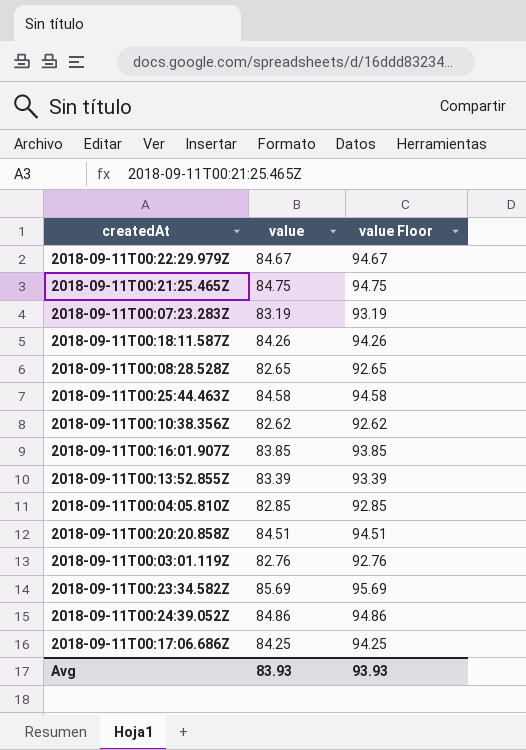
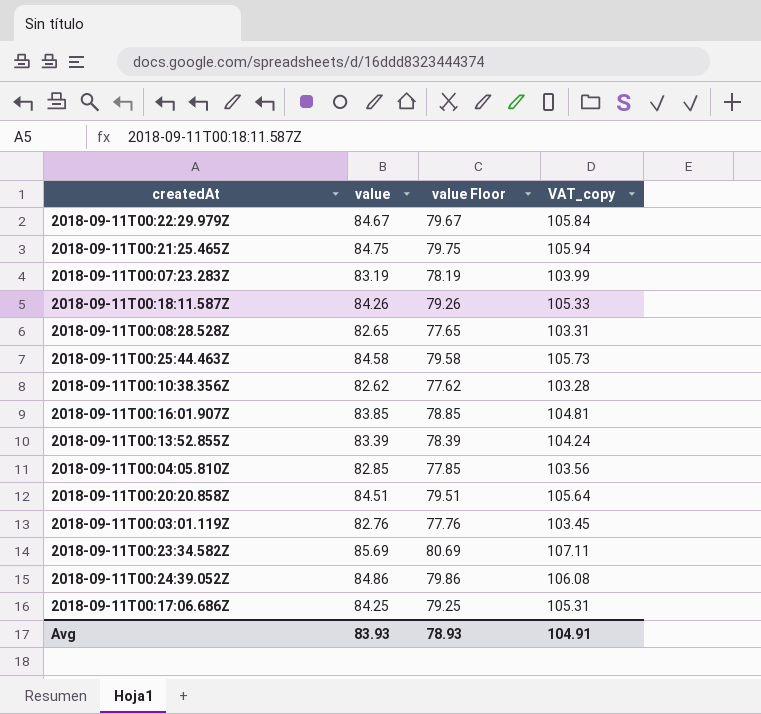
column value Floor | formula: [value] + 10 -> [value] - 5
column VAT_copy | formula: none -> [value] * 1.25
Avg | value Floor: 93.93 -> 78.93

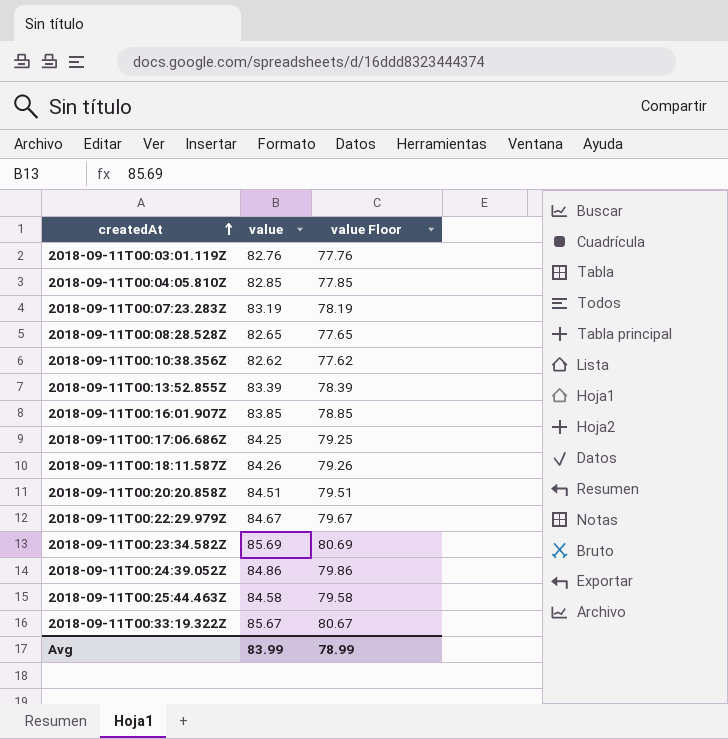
row order: none -> createdAt ascending
column VAT_copy | formula: [value] * 1.25 -> none
row 2018-09-11T00:21:25.465Z: 84.75 | 79.75 | 105.94 -> none
row 2018-09-11T00:33:19.322Z: none -> 85.67 | 80.67
Avg | value: 83.93 -> 83.99
Avg | value Floor: 78.93 -> 78.99

